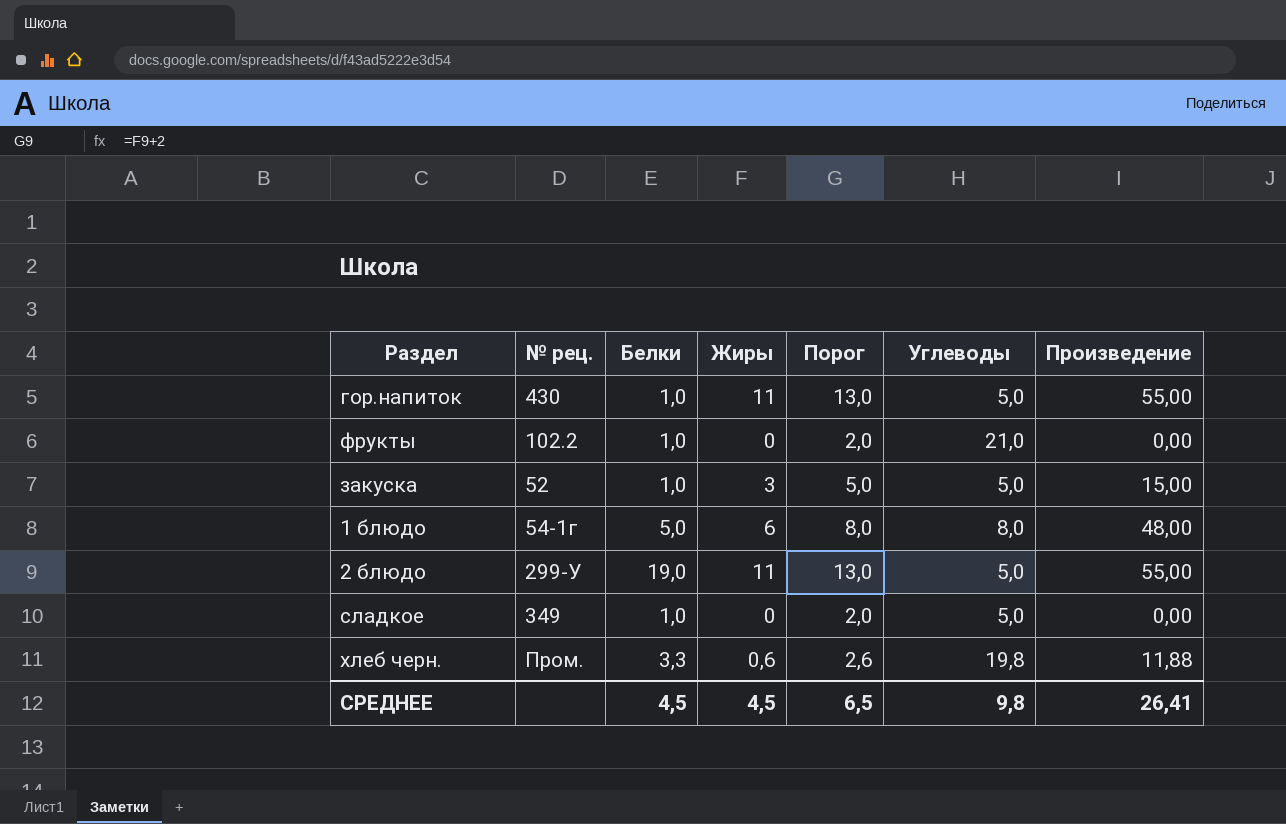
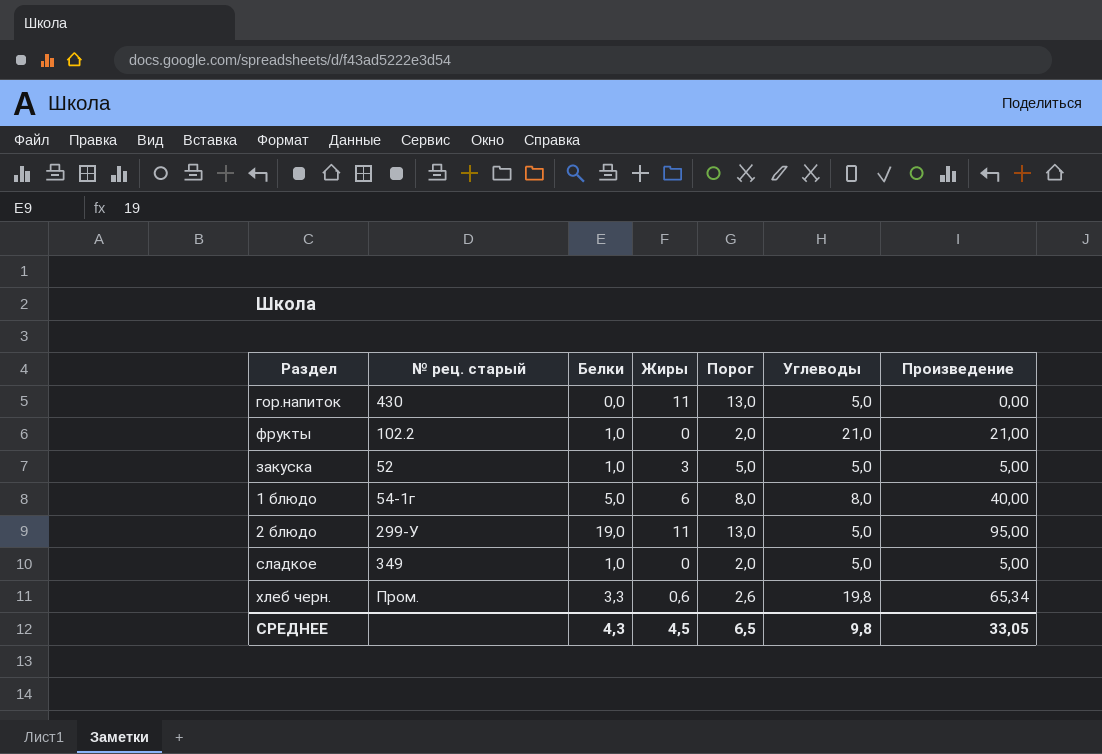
column name: № рец. -> № рец. старый
column Произведение | formula: [Жиры] * [Углеводы] -> [Белки] * [Углеводы]
гор.напиток | Белки: 1,0 -> 0,0
СРЕДНЕЕ | Белки: 4,5 -> 4,3
СРЕДНЕЕ | Произведение: 26,41 -> 33,05

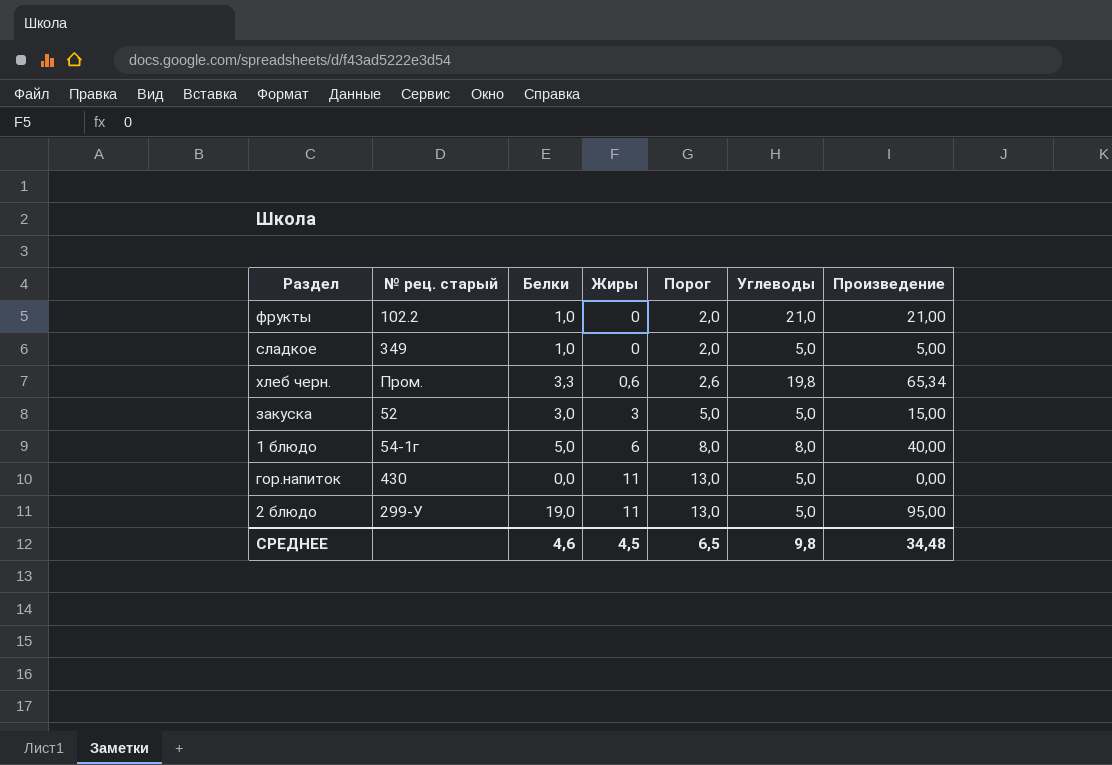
row order: none -> Жиры ascending
закуска | Белки: 1,0 -> 3,0
закуска | Произведение: 5,00 -> 15,00
СРЕДНЕЕ | Белки: 4,3 -> 4,6
СРЕДНЕЕ | Произведение: 33,05 -> 34,48

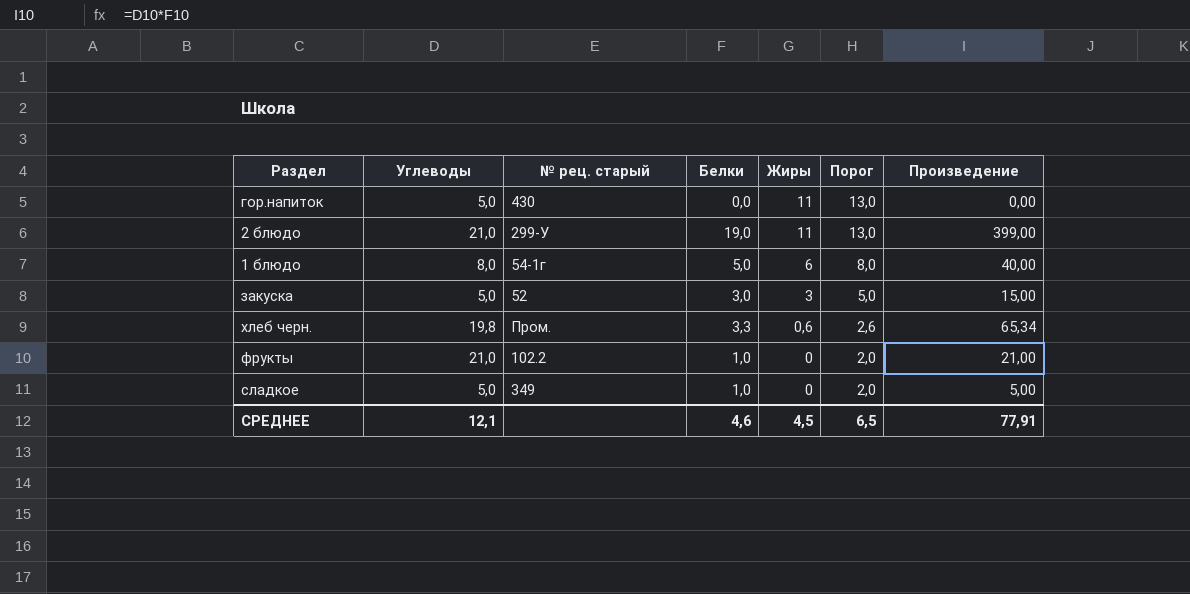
row order: Жиры ascending -> Жиры descending
column Углеводы | position: 6 -> 2
2 блюдо | Углеводы: 5,0 -> 21,0
2 блюдо | Произведение: 95,00 -> 399,00
СРЕДНЕЕ | Углеводы: 9,8 -> 12,1
СРЕДНЕЕ | Произведение: 34,48 -> 77,91

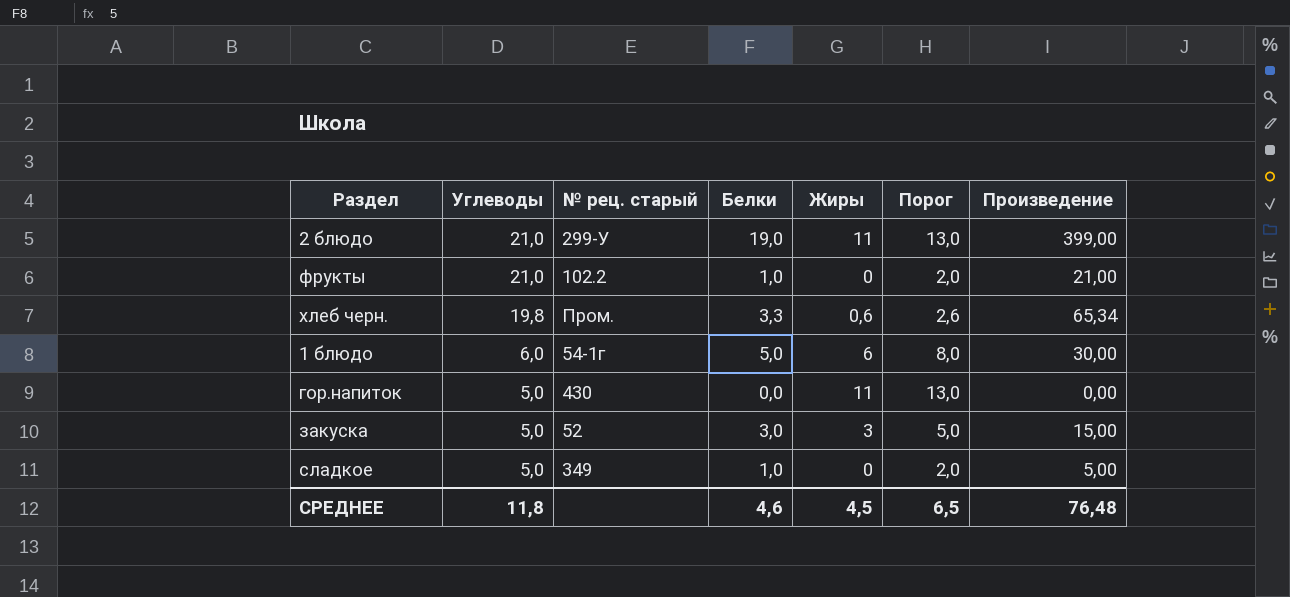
row order: Жиры descending -> Углеводы descending
1 блюдо | Углеводы: 8,0 -> 6,0
1 блюдо | Произведение: 40,00 -> 30,00
СРЕДНЕЕ | Углеводы: 12,1 -> 11,8
СРЕДНЕЕ | Произведение: 77,91 -> 76,48

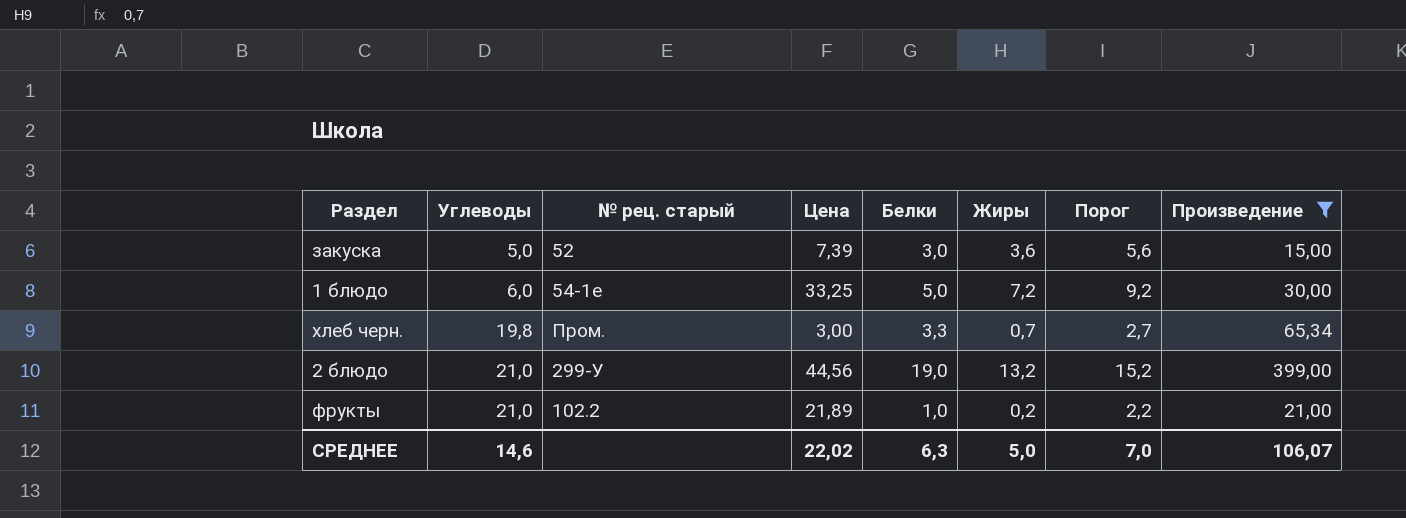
filter: none -> Произведение >= 15,00
row order: Углеводы descending -> Углеводы ascending
column Цена | position: none -> 4
закуска | Жиры: 3 -> 3,6
закуска | Порог: 5,0 -> 5,6
1 блюдо | № рец. старый: 54-1г -> 54-1е
1 блюдо | Жиры: 6 -> 7,2
1 блюдо | Порог: 8,0 -> 9,2
хлеб черн. | Жиры: 0,6 -> 0,7
хлеб черн. | Порог: 2,6 -> 2,7
2 блюдо | Жиры: 11 -> 13,2
2 блюдо | Порог: 13,0 -> 15,2
фрукты | Жиры: 0 -> 0,2
фрукты | Порог: 2,0 -> 2,2
СРЕДНЕЕ | Углеводы: 11,8 -> 14,6
СРЕДНЕЕ | Белки: 4,6 -> 6,3
СРЕДНЕЕ | Жиры: 4,5 -> 5,0
СРЕДНЕЕ | Порог: 6,5 -> 7,0
СРЕДНЕЕ | Произведение: 76,48 -> 106,07

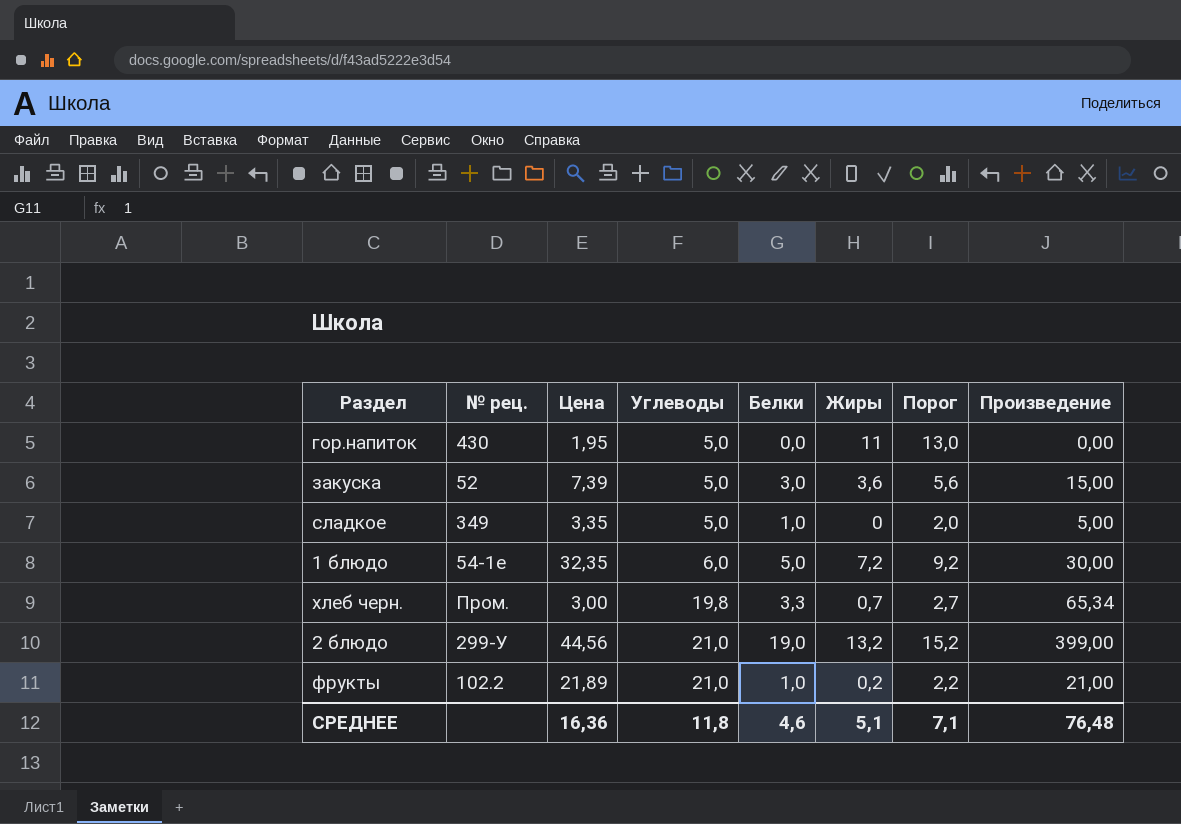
filter: Произведение >= 15,00 -> none
column name: № рец. старый -> № рец.
column Углеводы | position: 2 -> 4
1 блюдо | Цена: 33,25 -> 32,35
СРЕДНЕЕ | Цена: 22,02 -> 16,36
СРЕДНЕЕ | Углеводы: 14,6 -> 11,8
СРЕДНЕЕ | Белки: 6,3 -> 4,6
СРЕДНЕЕ | Жиры: 5,0 -> 5,1
СРЕДНЕЕ | Порог: 7,0 -> 7,1
СРЕДНЕЕ | Произведение: 106,07 -> 76,48

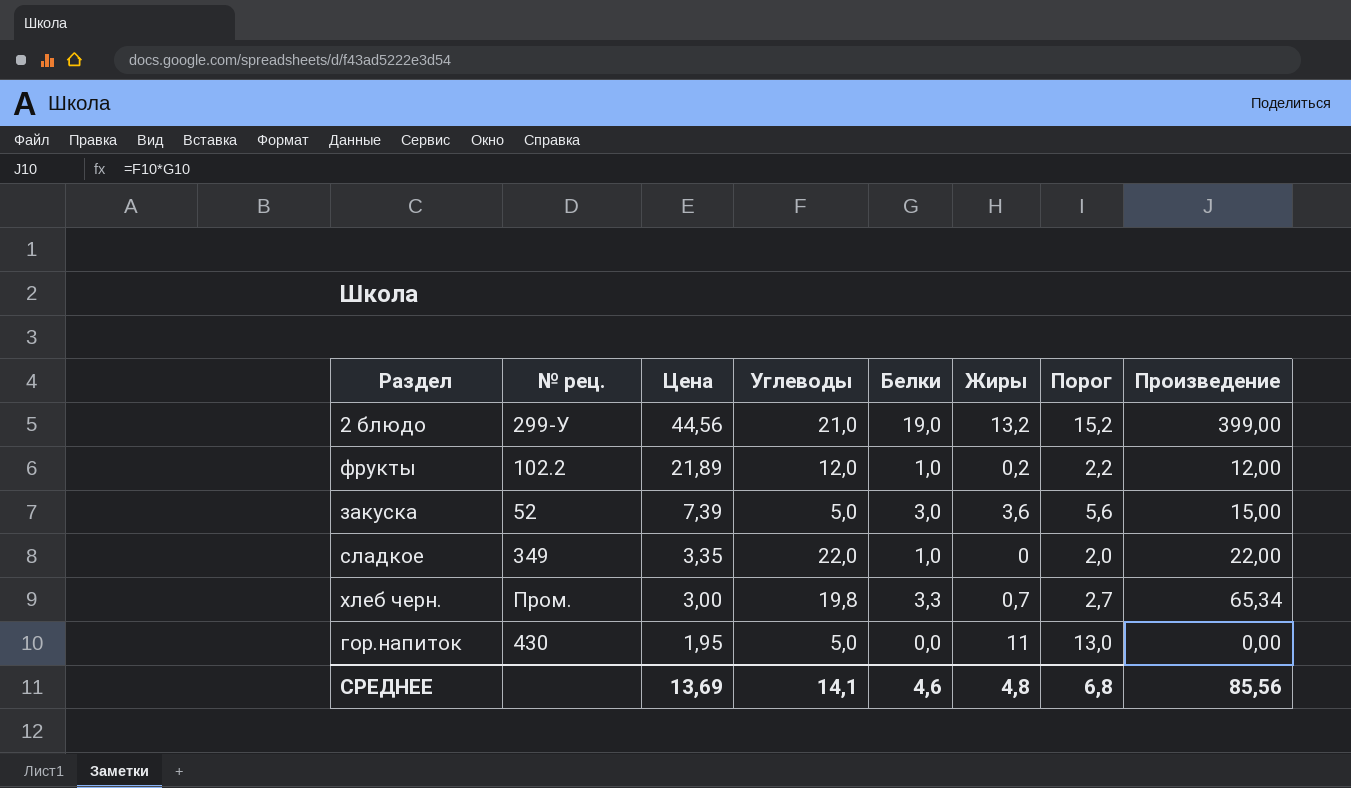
row order: Углеводы ascending -> Цена descending
row 1 блюдо: 54-1е | 32,35 | 6,0 | 5,0 | 7,2 | 9,2 | 30,00 -> none
фрукты | Углеводы: 21,0 -> 12,0
фрукты | Произведение: 21,00 -> 12,00
сладкое | Углеводы: 5,0 -> 22,0
сладкое | Произведение: 5,00 -> 22,00
СРЕДНЕЕ | Цена: 16,36 -> 13,69
СРЕДНЕЕ | Углеводы: 11,8 -> 14,1
СРЕДНЕЕ | Жиры: 5,1 -> 4,8
СРЕДНЕЕ | Порог: 7,1 -> 6,8
СРЕДНЕЕ | Произведение: 76,48 -> 85,56

